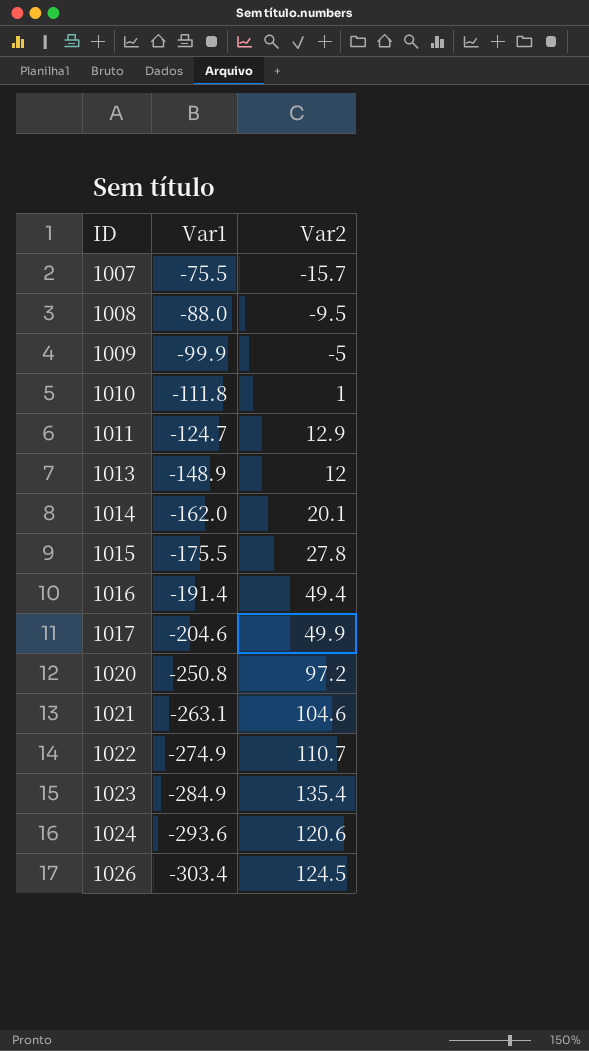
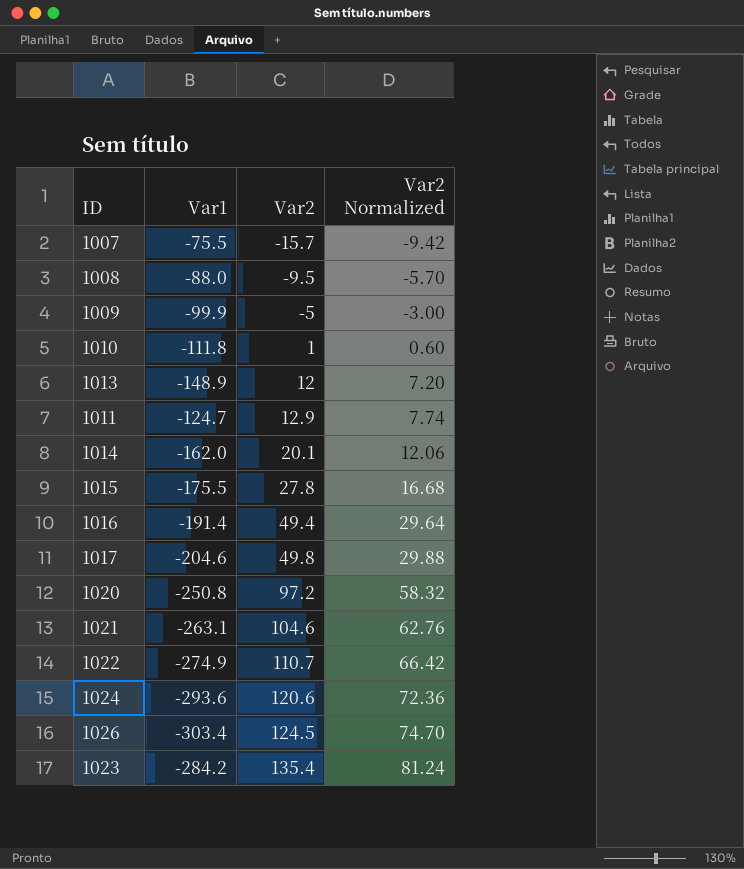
row order: ID ascending -> Var2 ascending
column Var2 Normalized | formula: none -> [Var2] * 0.6
1017 | Var2: 49.9 -> 49.8
1023 | Var1: -284.9 -> -284.2

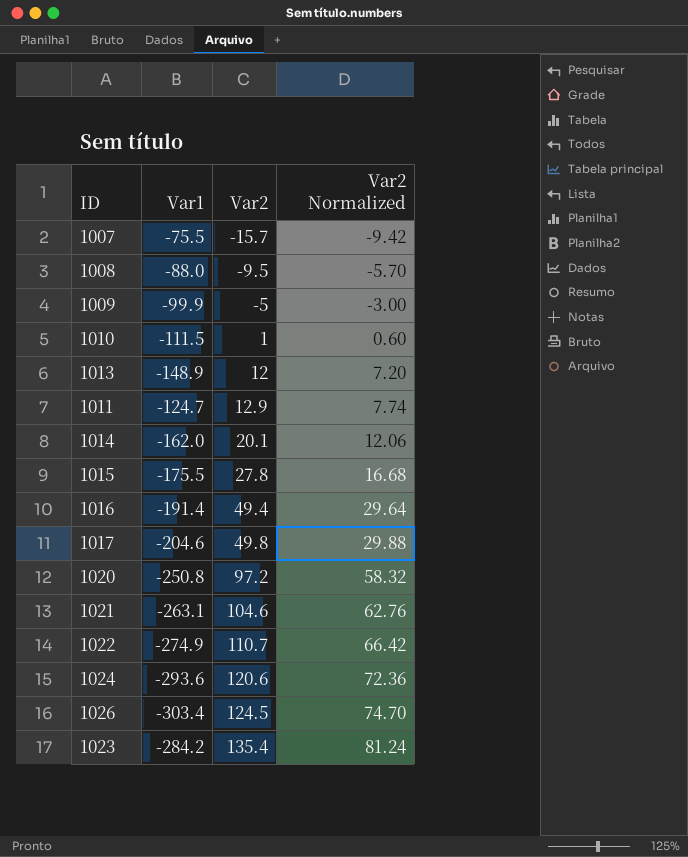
1010 | Var1: -111.8 -> -111.5

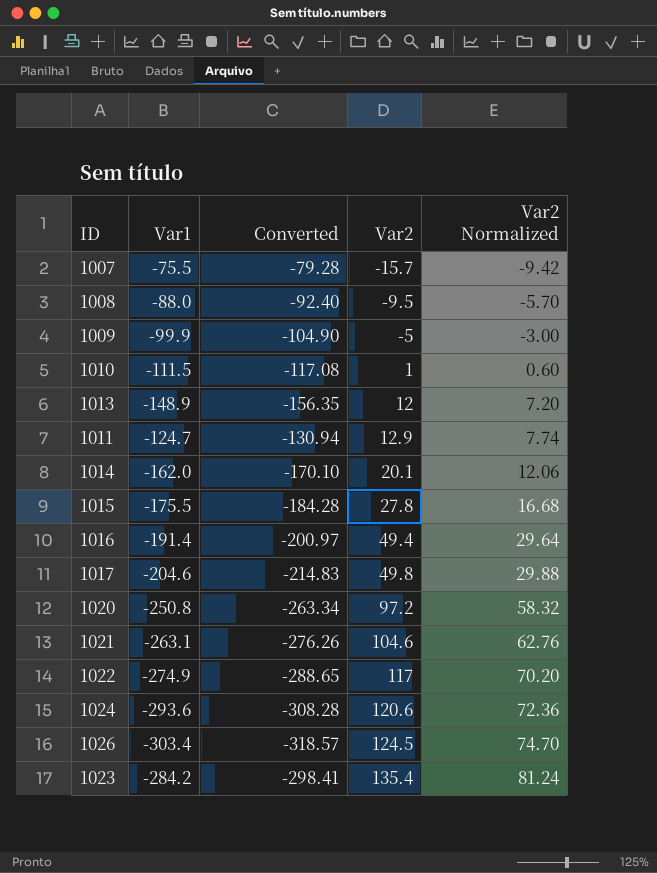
column Converted | formula: none -> [Var1] * 1.05
1022 | Var2: 110.7 -> 117
1022 | Var2 Normalized: 66.42 -> 70.20

